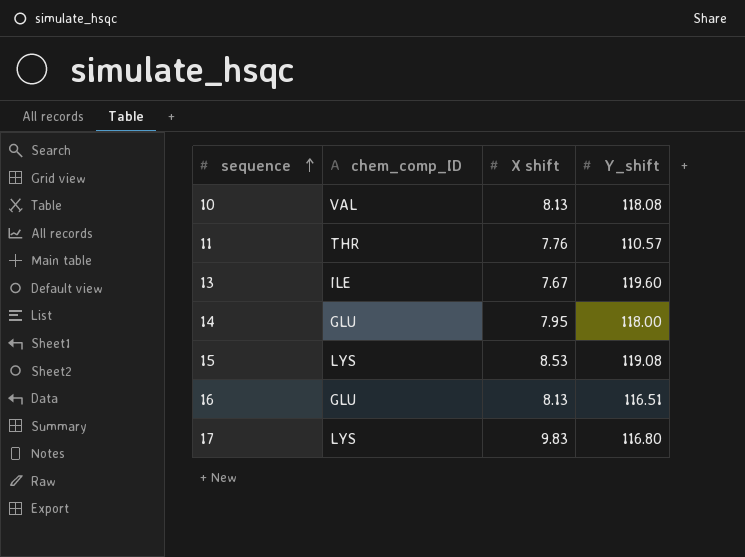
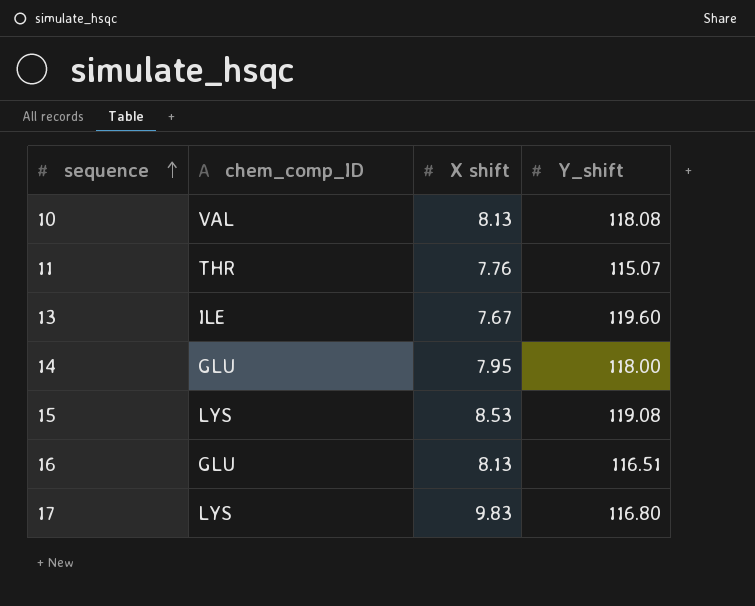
11 | Y_shift: 110.57 -> 115.07

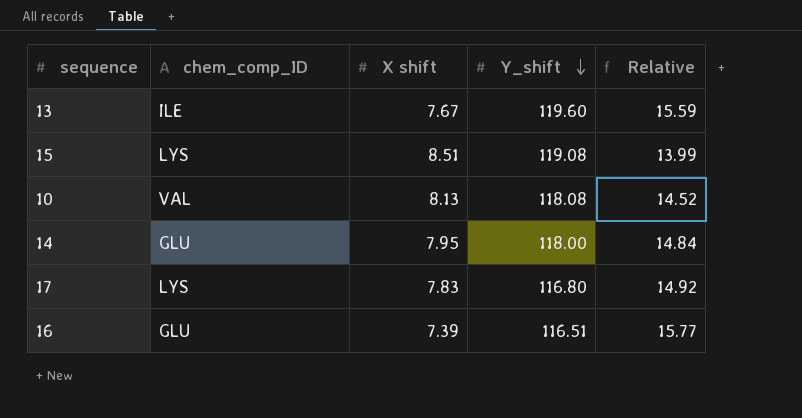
row order: sequence ascending -> Y_shift descending
column Relative | formula: none -> [Y_shift] / [X shift]
row 11: THR | 7.76 | 115.07 -> none
15 | X shift: 8.53 -> 8.51
17 | X shift: 9.83 -> 7.83
16 | X shift: 8.13 -> 7.39

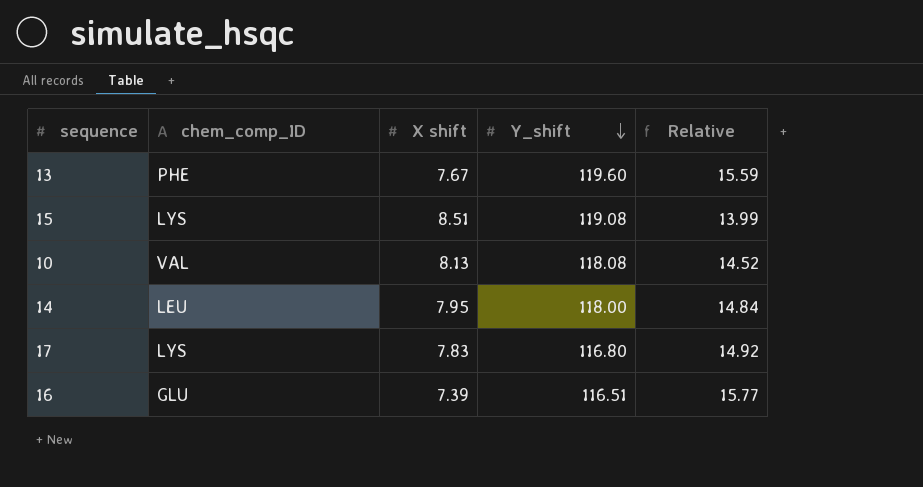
13 | chem_comp_ID: ILE -> PHE
14 | chem_comp_ID: GLU -> LEU

